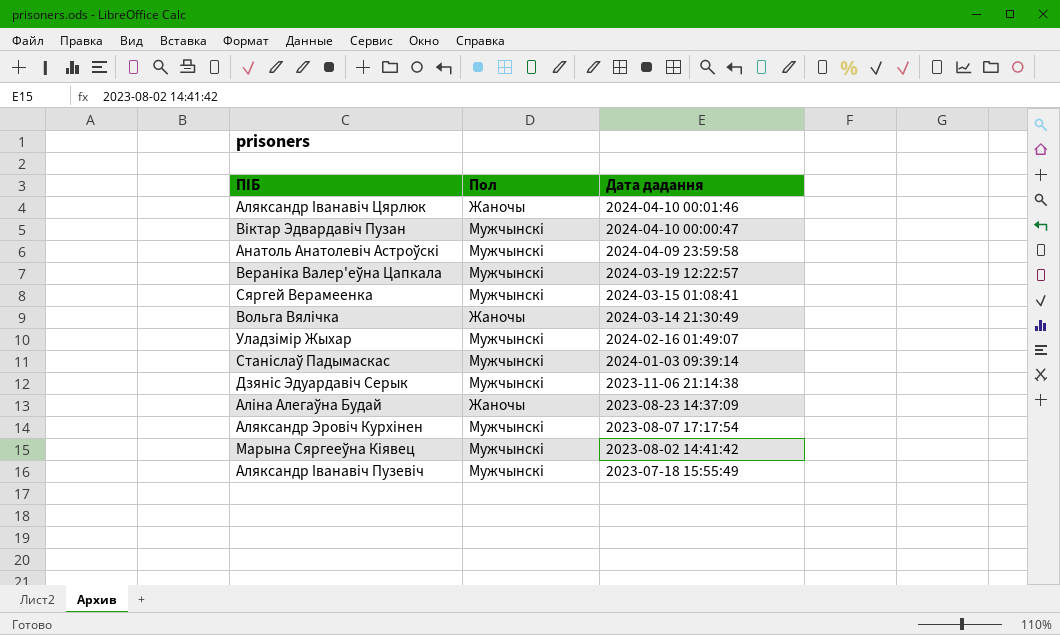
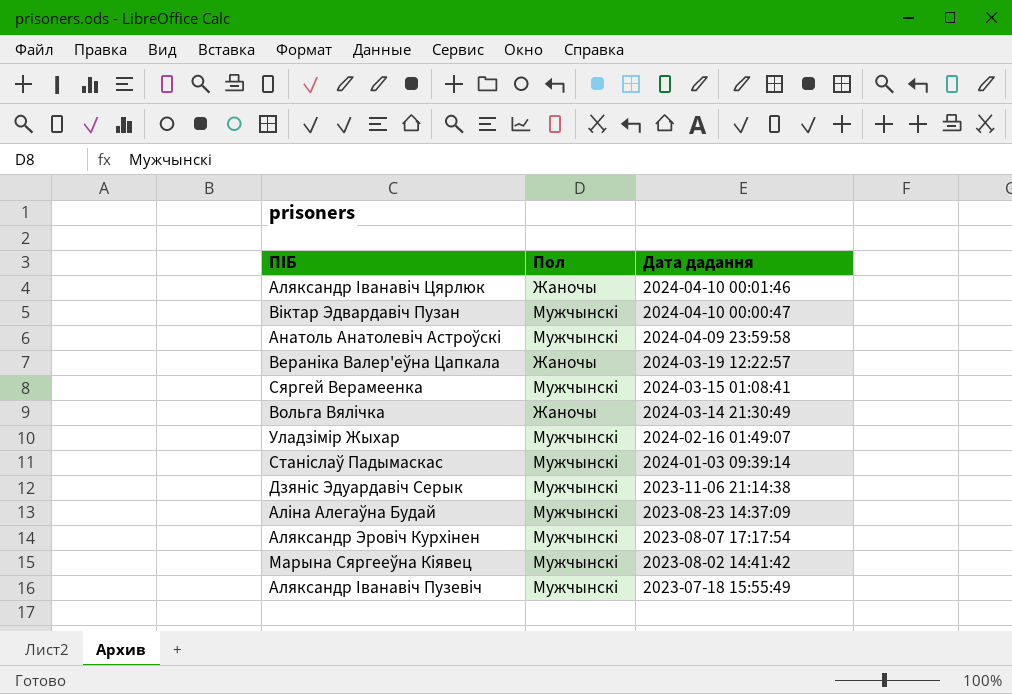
Вераніка Валер'еўна Цапкала | Пол: Мужчынскі -> Жаночы
Аліна Алегаўна Будай | Пол: Жаночы -> Мужчынскі

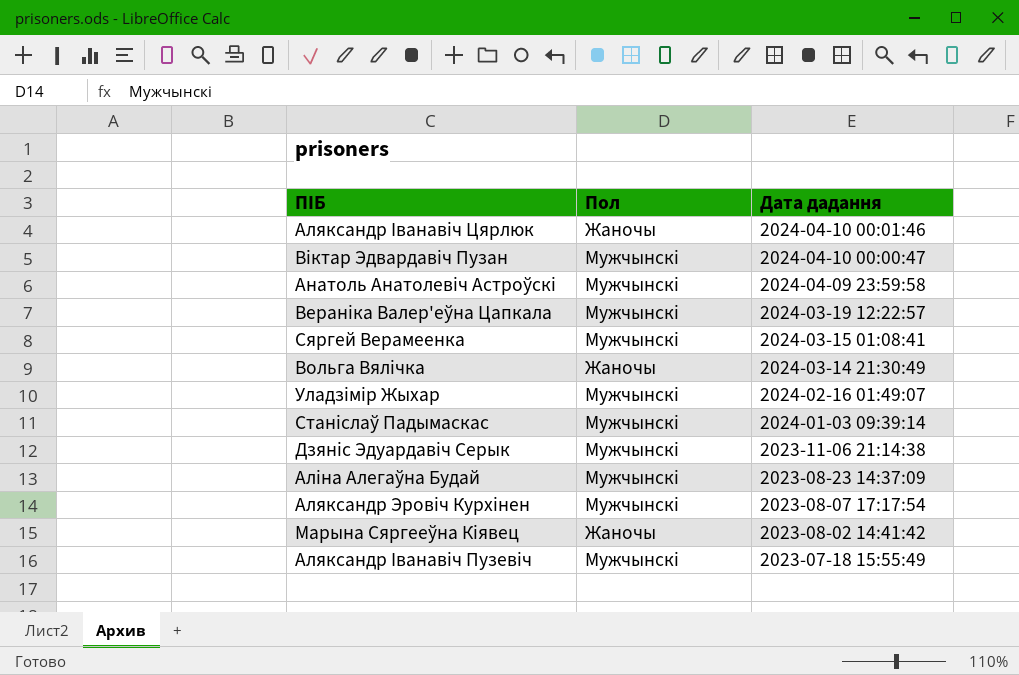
Вераніка Валер'еўна Цапкала | Пол: Жаночы -> Мужчынскі
Марына Сяргееўна Кіявец | Пол: Мужчынскі -> Жаночы

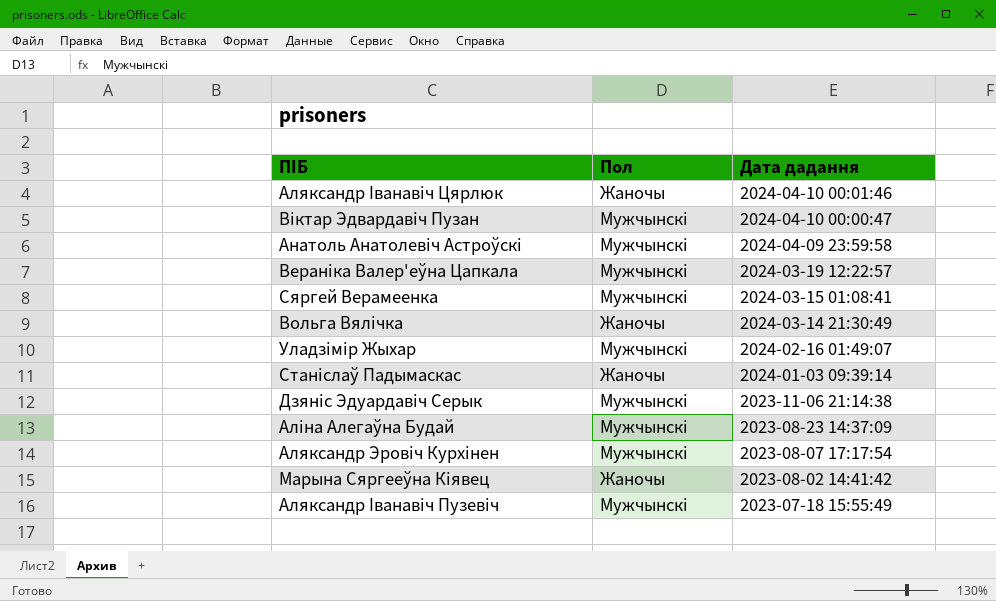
Станіслаў Падымаскас | Пол: Мужчынскі -> Жаночы

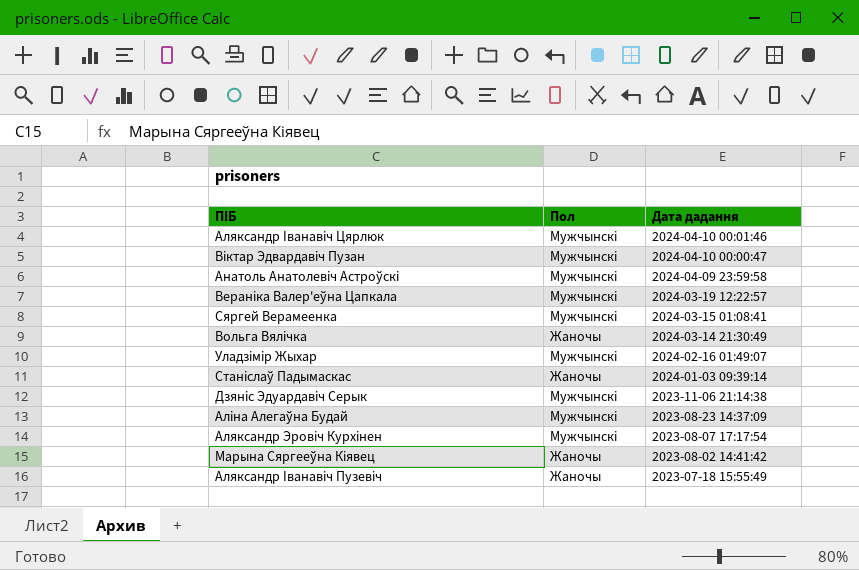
Аляксандр Іванавіч Цярлюк | Пол: Жаночы -> Мужчынскі
Аляксандр Іванавіч Пузевіч | Пол: Мужчынскі -> Жаночы

